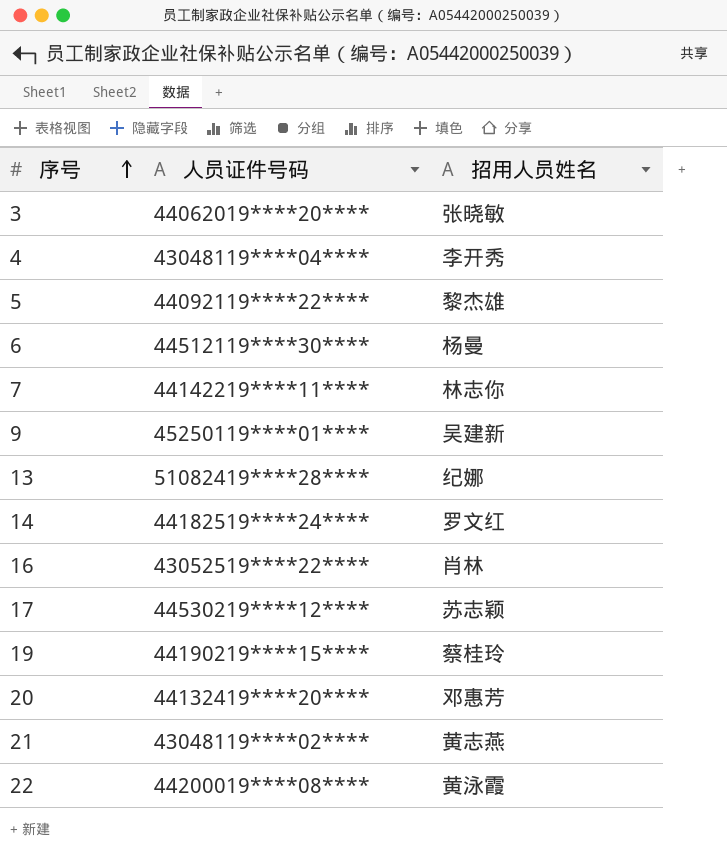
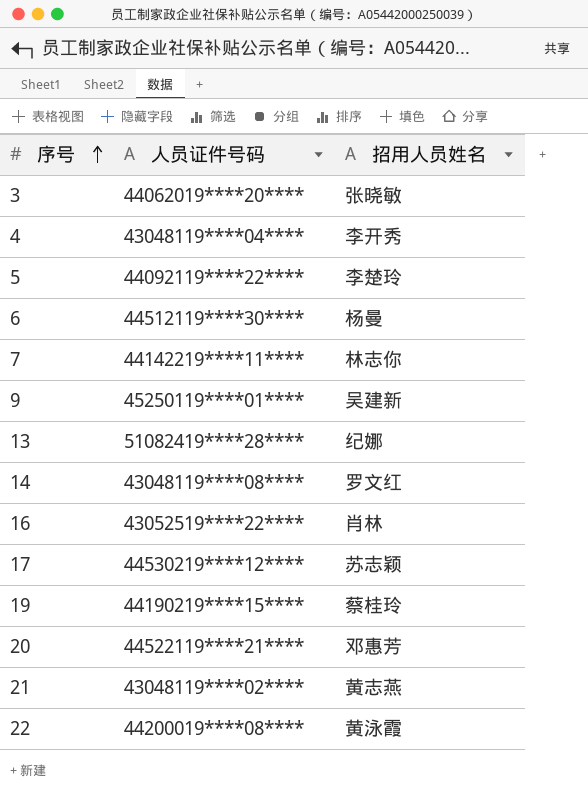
5 | 招用人员姓名: 黎杰雄 -> 李楚玲
14 | 人员证件号码: 44182519****24**** -> 43048119****08****
20 | 人员证件号码: 44132419****20**** -> 44522119****21****

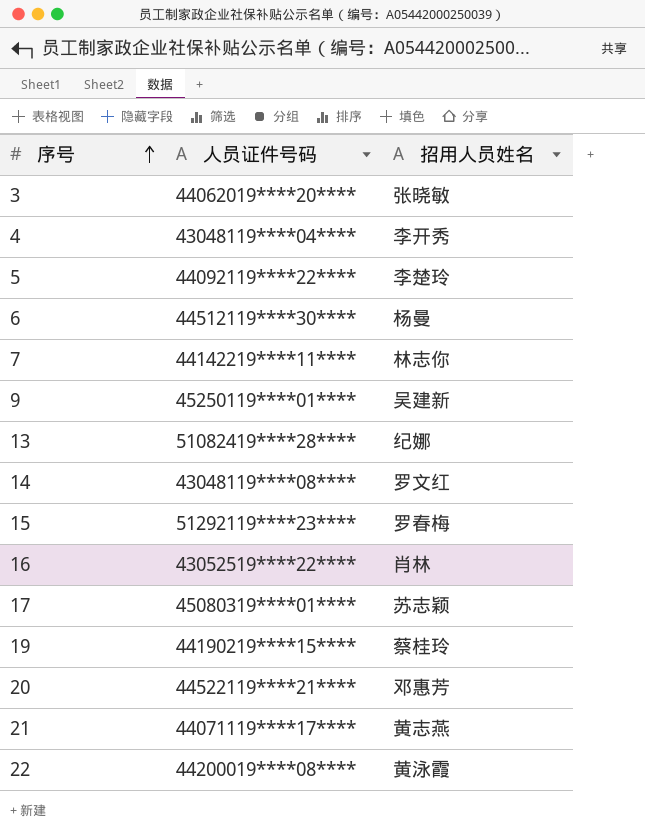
row 15: none -> 51292119****23**** | 罗春梅
17 | 人员证件号码: 44530219****12**** -> 45080319****01****
21 | 人员证件号码: 43048119****02**** -> 44071119****17****

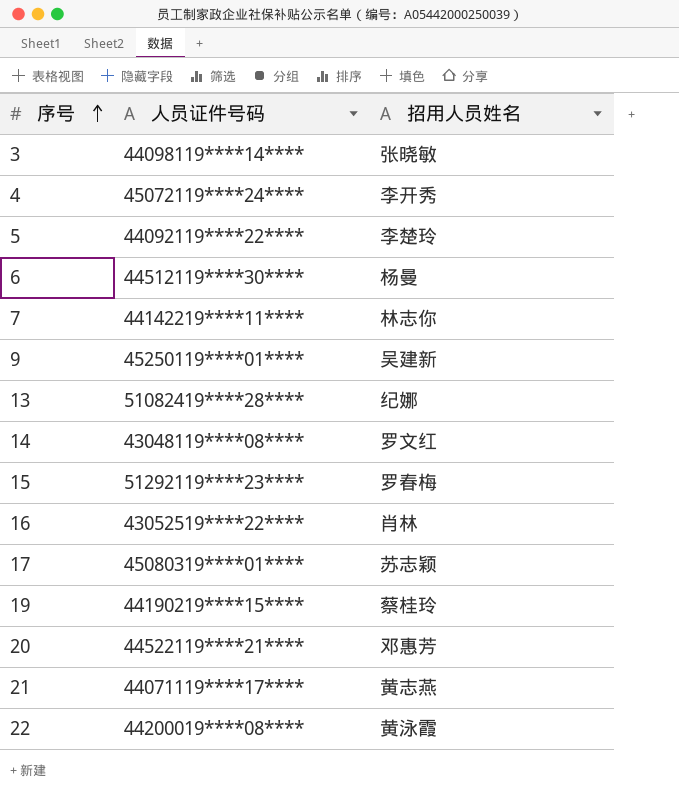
3 | 人员证件号码: 44062019****20**** -> 44098119****14****
4 | 人员证件号码: 43048119****04**** -> 45072119****24****

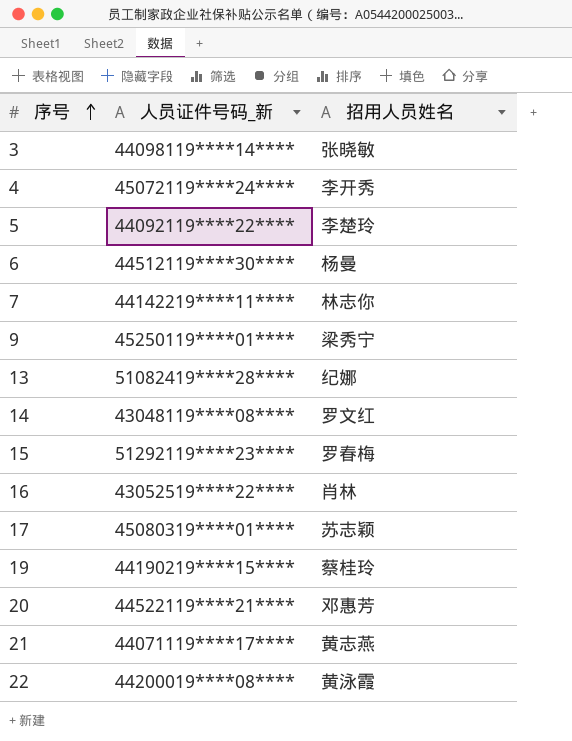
column name: 人员证件号码 -> 人员证件号码_新
9 | 招用人员姓名: 吴建新 -> 梁秀宁

